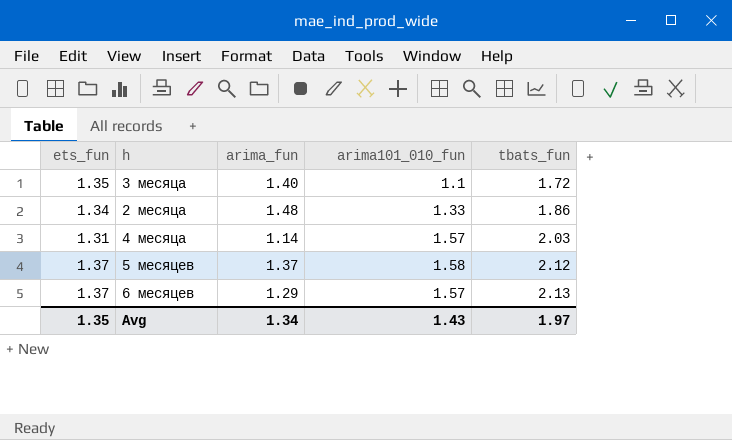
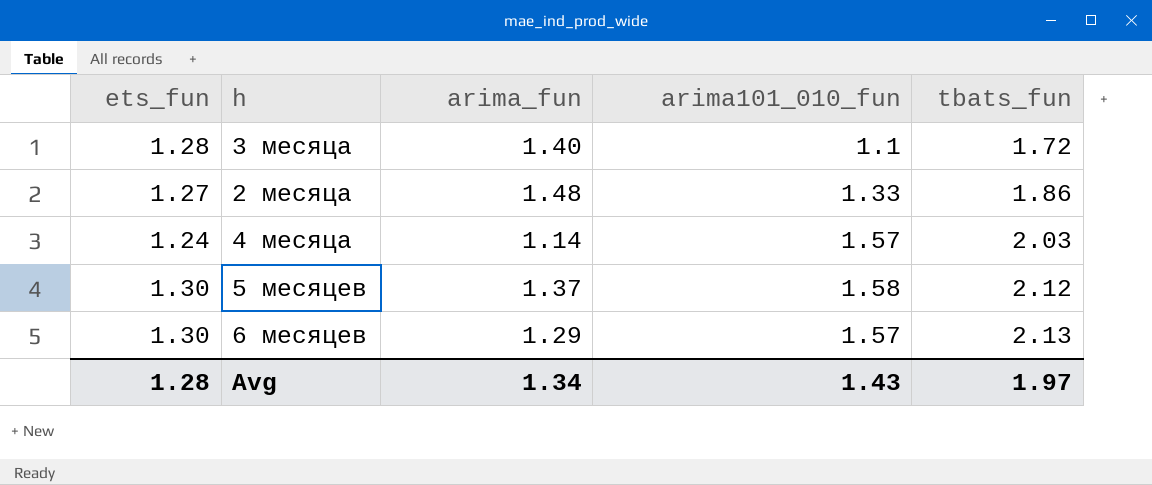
3 месяца | ets_fun: 1.35 -> 1.28
2 месяца | ets_fun: 1.34 -> 1.27
4 месяца | ets_fun: 1.31 -> 1.24
5 месяцев | ets_fun: 1.37 -> 1.30
6 месяцев | ets_fun: 1.37 -> 1.30
Avg | ets_fun: 1.35 -> 1.28

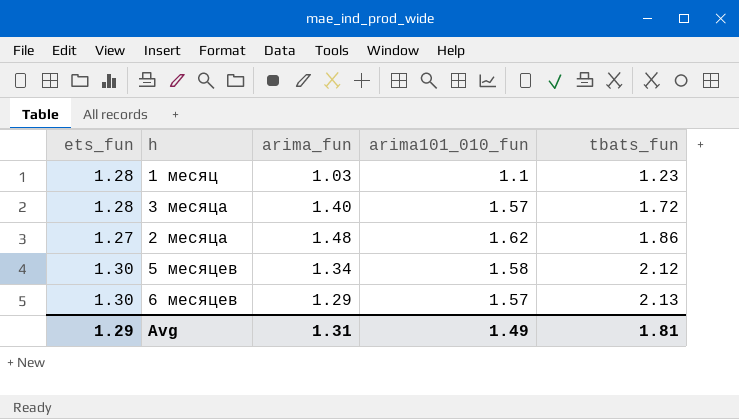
row 4 месяца: 1.24 | 1.14 | 1.57 | 2.03 -> none
row 1 месяц: none -> 1.28 | 1.03 | 1.1 | 1.23
3 месяца | arima101_010_fun: 1.1 -> 1.57
2 месяца | arima101_010_fun: 1.33 -> 1.62
5 месяцев | arima_fun: 1.37 -> 1.34
Avg | ets_fun: 1.28 -> 1.29
Avg | arima_fun: 1.34 -> 1.31
Avg | arima101_010_fun: 1.43 -> 1.49
Avg | tbats_fun: 1.97 -> 1.81

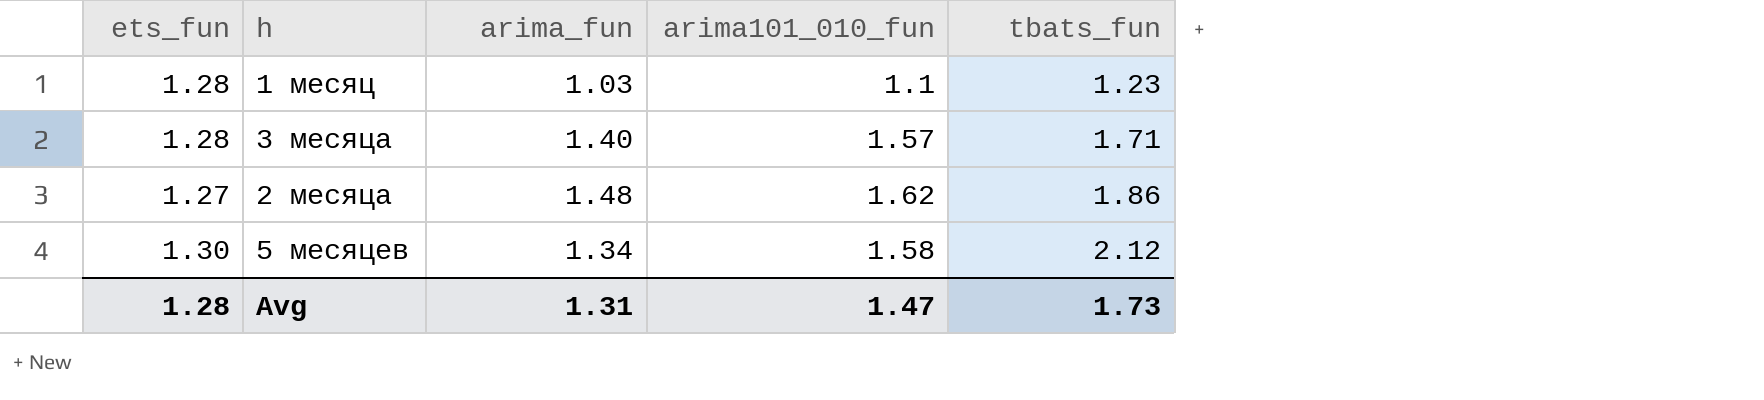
row 6 месяцев: 1.30 | 1.29 | 1.57 | 2.13 -> none
3 месяца | tbats_fun: 1.72 -> 1.71
Avg | ets_fun: 1.29 -> 1.28
Avg | arima101_010_fun: 1.49 -> 1.47
Avg | tbats_fun: 1.81 -> 1.73

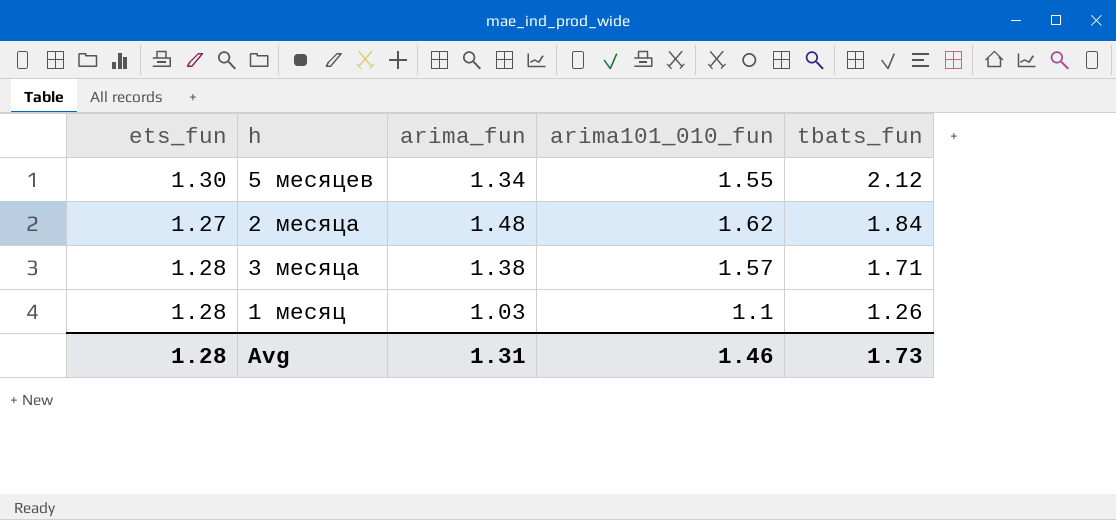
row order: tbats_fun ascending -> tbats_fun descending
5 месяцев | arima101_010_fun: 1.58 -> 1.55
2 месяца | tbats_fun: 1.86 -> 1.84
3 месяца | arima_fun: 1.40 -> 1.38
1 месяц | tbats_fun: 1.23 -> 1.26
Avg | arima101_010_fun: 1.47 -> 1.46

